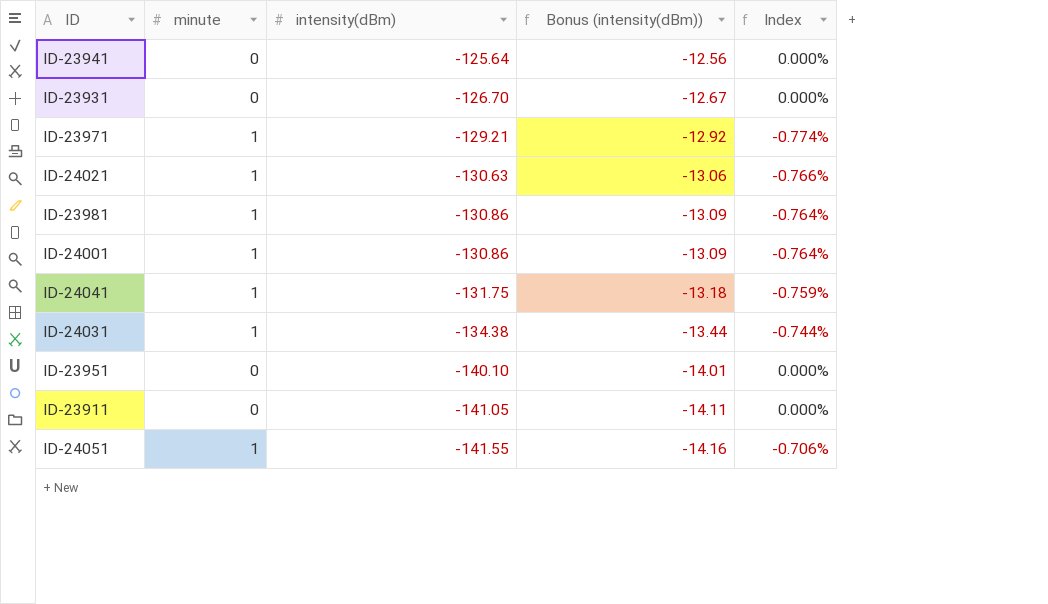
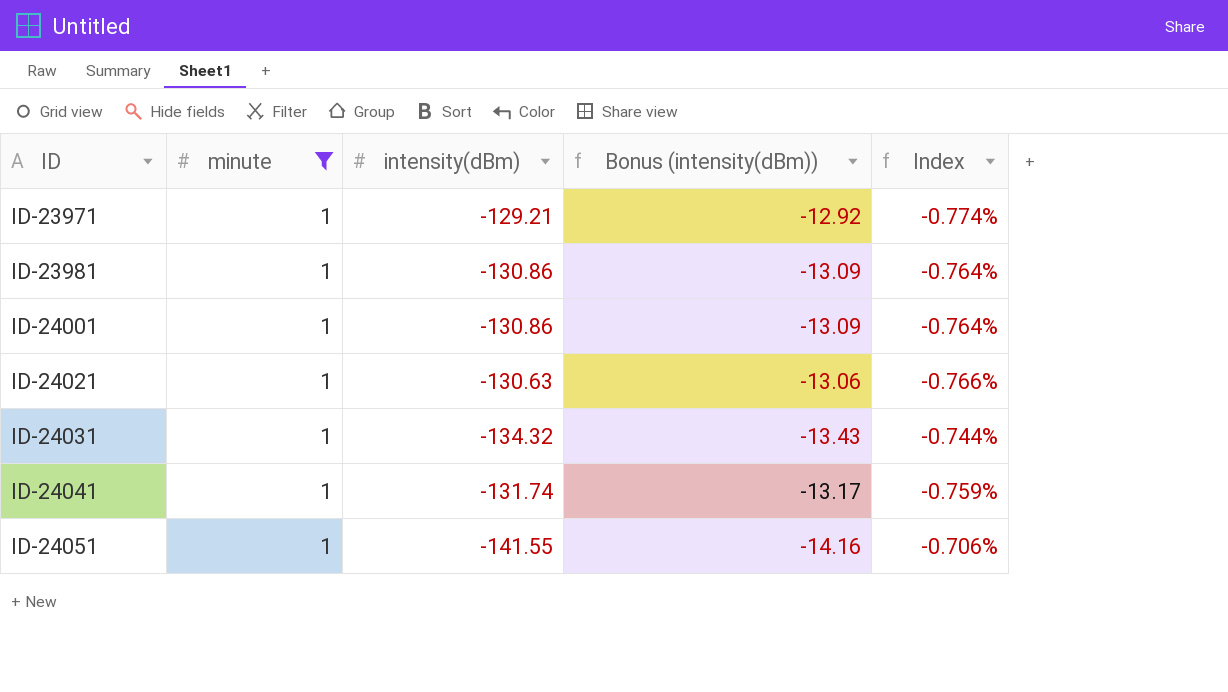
filter: none -> minute = 1
row order: intensity(dBm) descending -> ID ascending
ID-24031 | intensity(dBm): -134.38 -> -134.32
ID-24031 | Bonus (intensity(dBm)): -13.44 -> -13.43
ID-24041 | intensity(dBm): -131.75 -> -131.74
ID-24041 | Bonus (intensity(dBm)): -13.18 -> -13.17

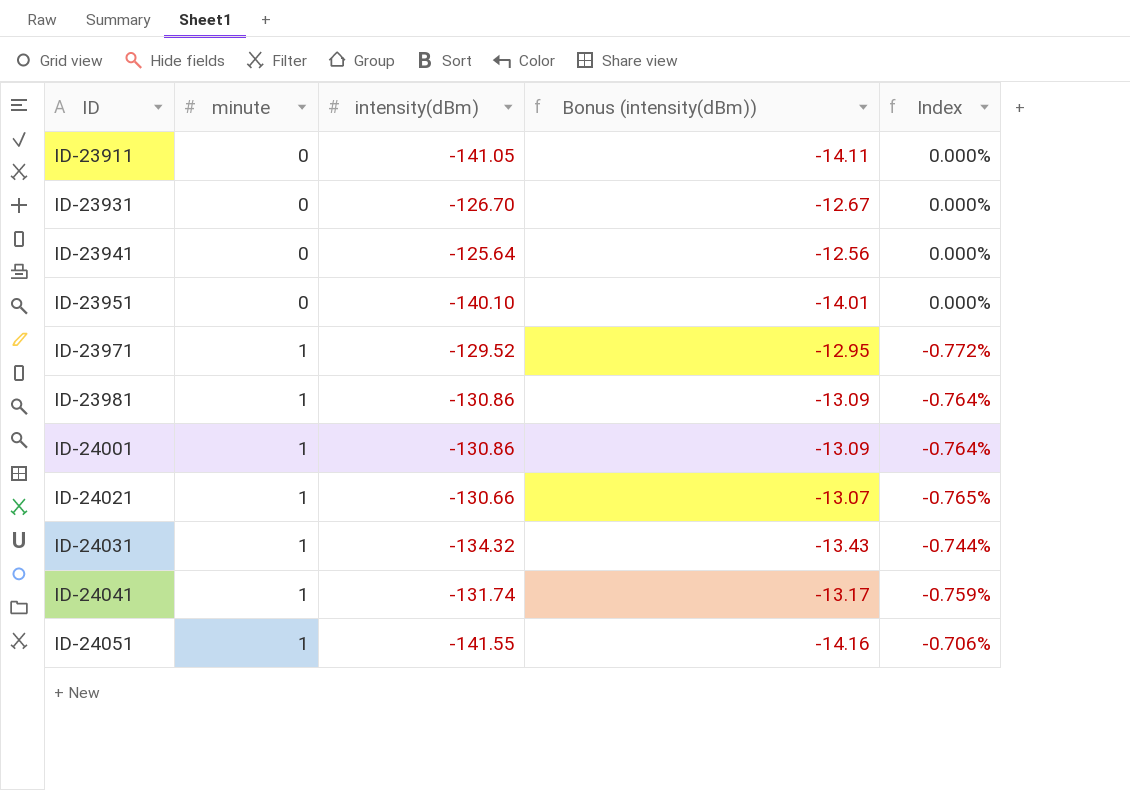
filter: minute = 1 -> none
ID-23971 | intensity(dBm): -129.21 -> -129.52
ID-23971 | Bonus (intensity(dBm)): -12.92 -> -12.95
ID-23971 | Index: -0.774% -> -0.772%
ID-24021 | intensity(dBm): -130.63 -> -130.66
ID-24021 | Bonus (intensity(dBm)): -13.06 -> -13.07
ID-24021 | Index: -0.766% -> -0.765%

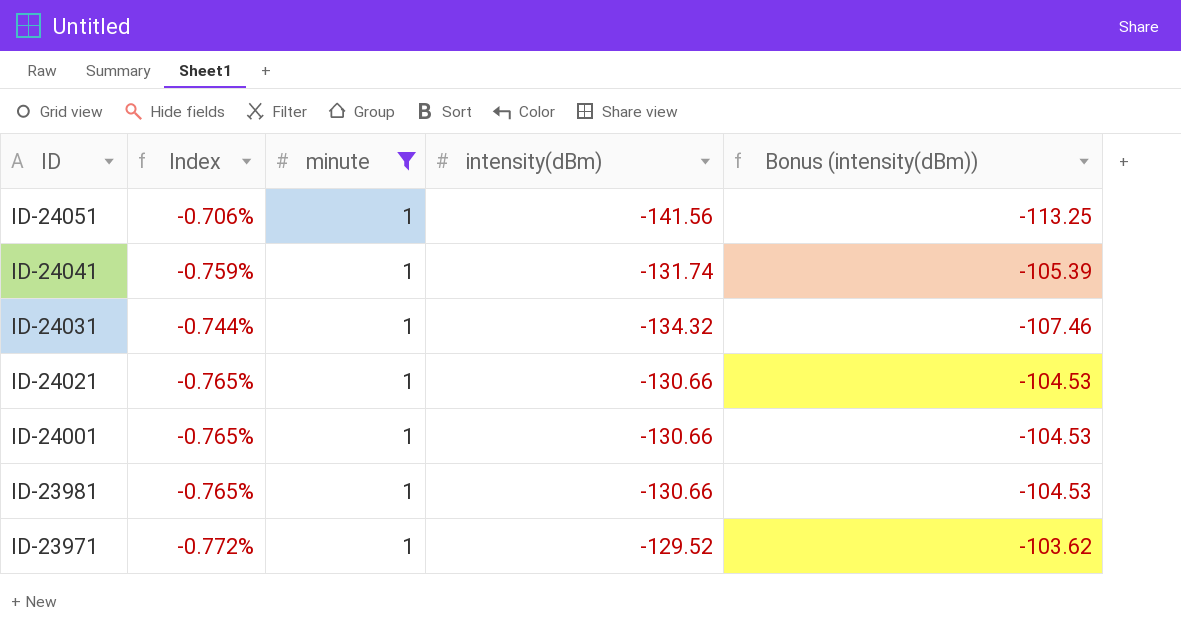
filter: none -> minute = 1
row order: ID ascending -> ID descending
column Index | position: 5 -> 2
column Bonus (intensity(dBm)) | formula: [intensity(dBm)] * 0.1 -> [intensity(dBm)] * 0.8
ID-24051 | intensity(dBm): -141.55 -> -141.56
ID-24001 | Index: -0.764% -> -0.765%
ID-24001 | intensity(dBm): -130.86 -> -130.66
ID-23981 | Index: -0.764% -> -0.765%
ID-23981 | intensity(dBm): -130.86 -> -130.66

